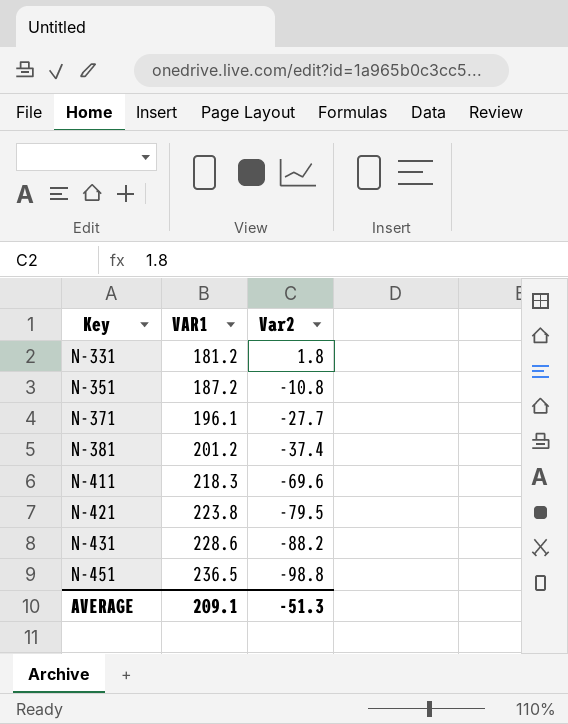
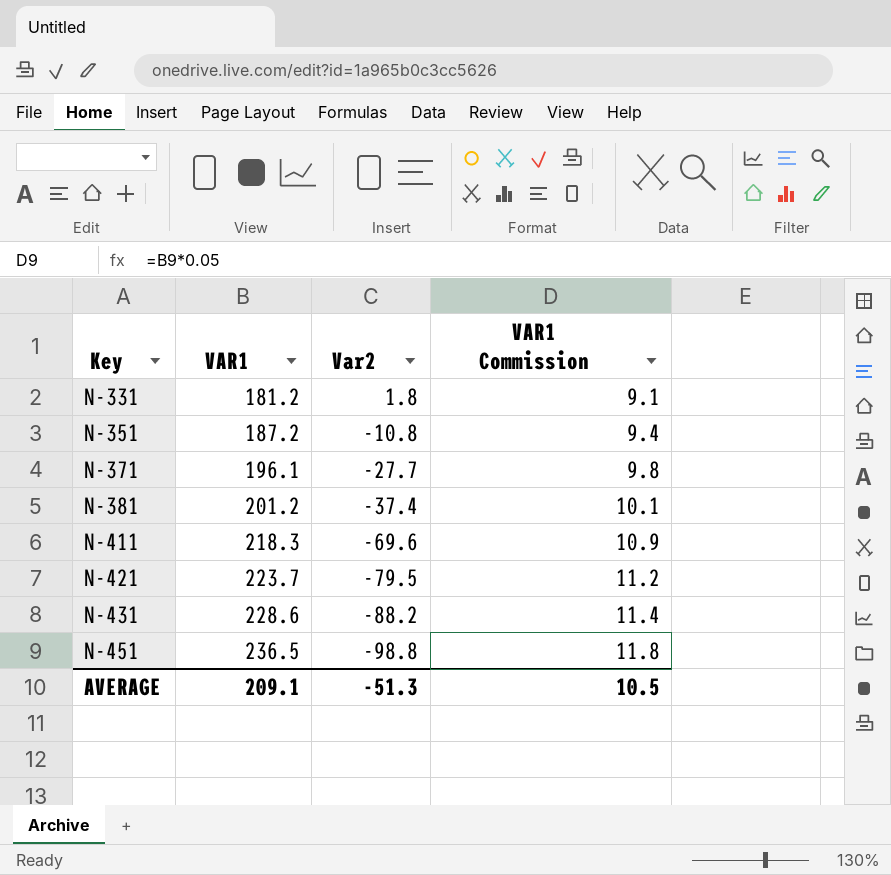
column VAR1 Commission | formula: none -> [VAR1] * 0.05
N-421 | VAR1: 223.8 -> 223.7

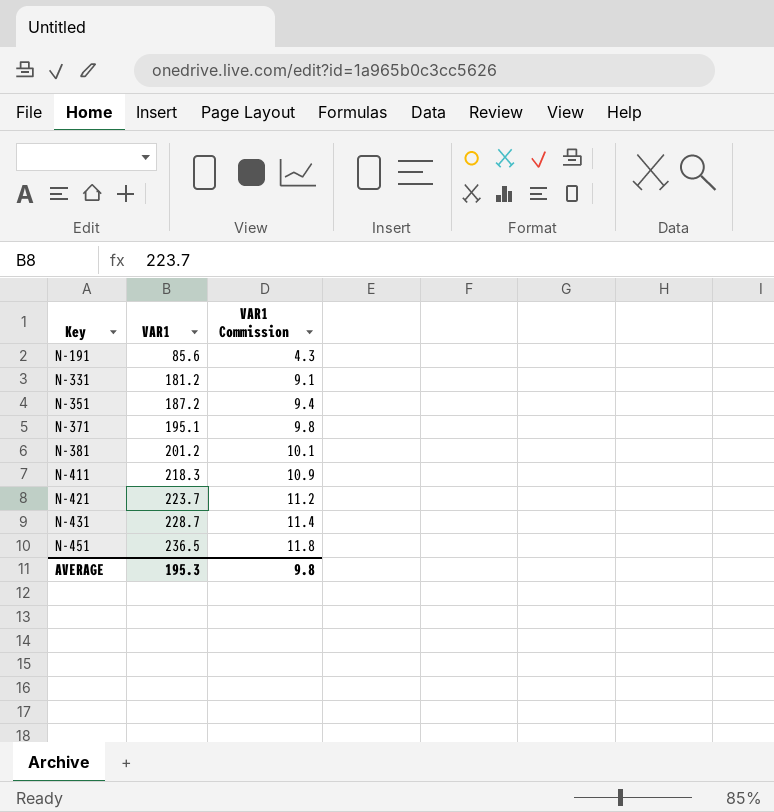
column Var2 | position: 3 -> none
row N-191: none -> 85.6 | 4.3
N-371 | VAR1: 196.1 -> 195.1
N-431 | VAR1: 228.6 -> 228.7
AVERAGE | VAR1: 209.1 -> 195.3
AVERAGE | VAR1 Commission: 10.5 -> 9.8

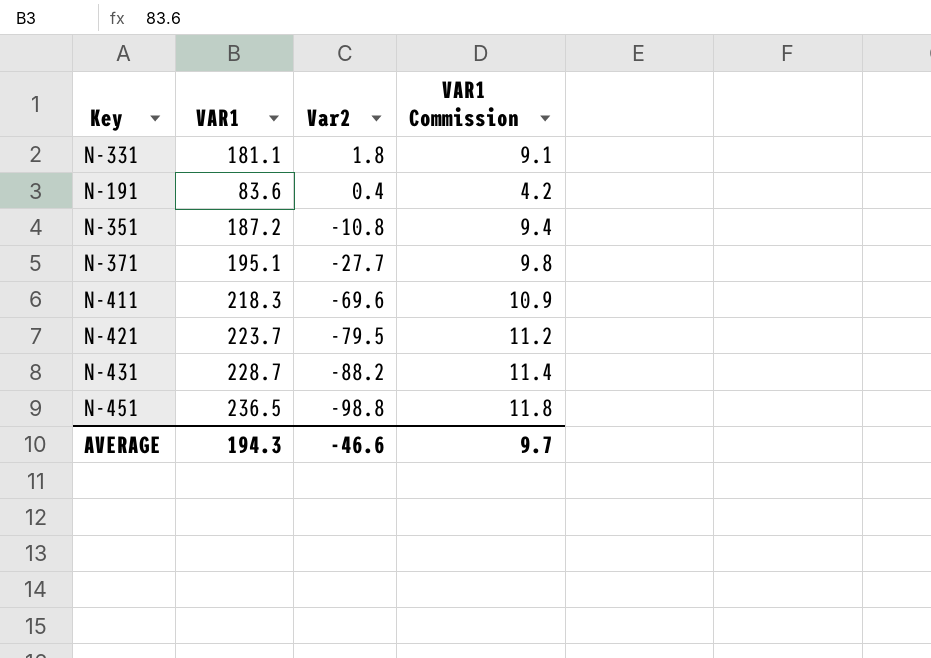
row order: Key ascending -> Var2 descending
column Var2 | position: none -> 3
row N-381: 201.2 | 10.1 -> none
N-331 | VAR1: 181.2 -> 181.1
N-191 | VAR1: 85.6 -> 83.6
N-191 | VAR1 Commission: 4.3 -> 4.2
AVERAGE | VAR1: 195.3 -> 194.3
AVERAGE | VAR1 Commission: 9.8 -> 9.7

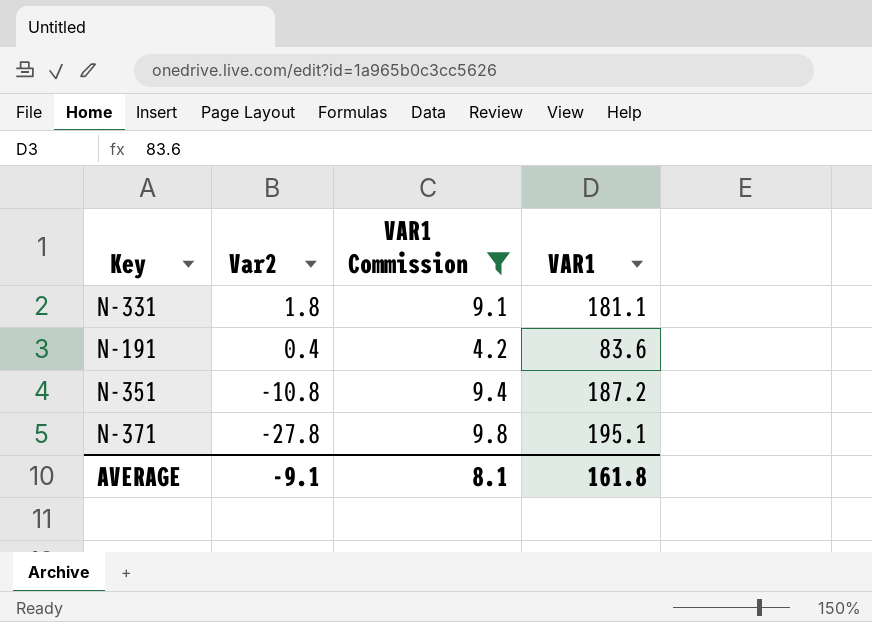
filter: none -> VAR1 Commission <= 9.8
column VAR1 | position: 2 -> 4
N-371 | Var2: -27.7 -> -27.8
AVERAGE | Var2: -46.6 -> -9.1
AVERAGE | VAR1 Commission: 9.7 -> 8.1
AVERAGE | VAR1: 194.3 -> 161.8

